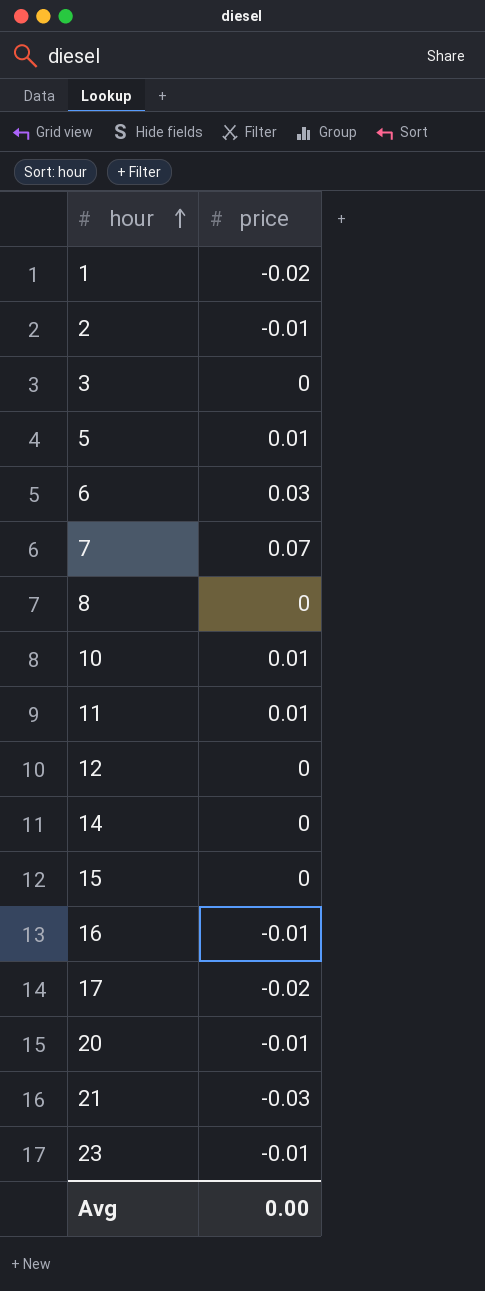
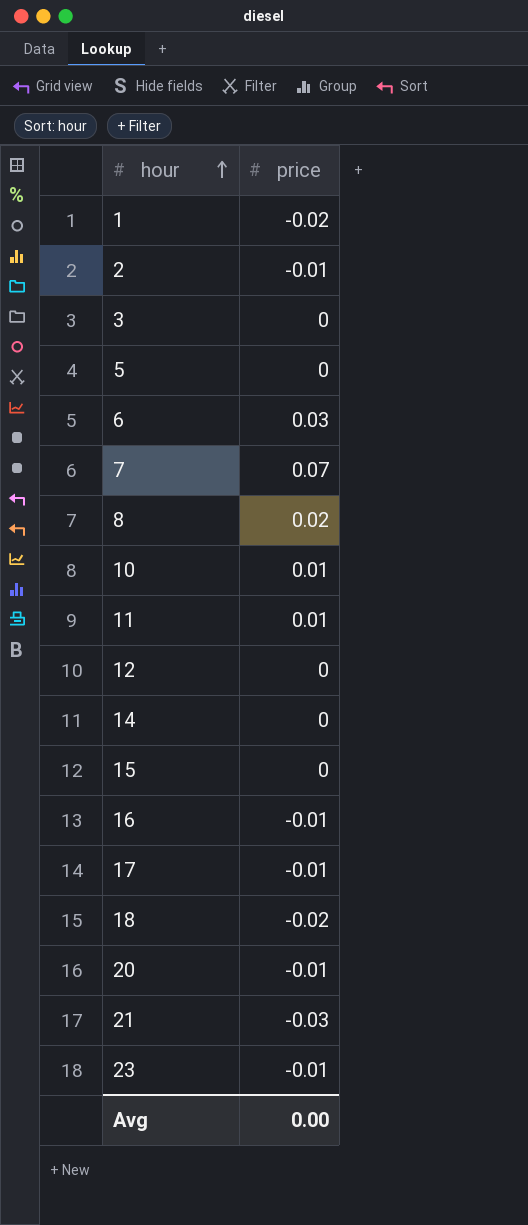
5 | price: 0.01 -> 0
8 | price: 0 -> 0.02
17 | price: -0.02 -> -0.01
row 18: none -> -0.02

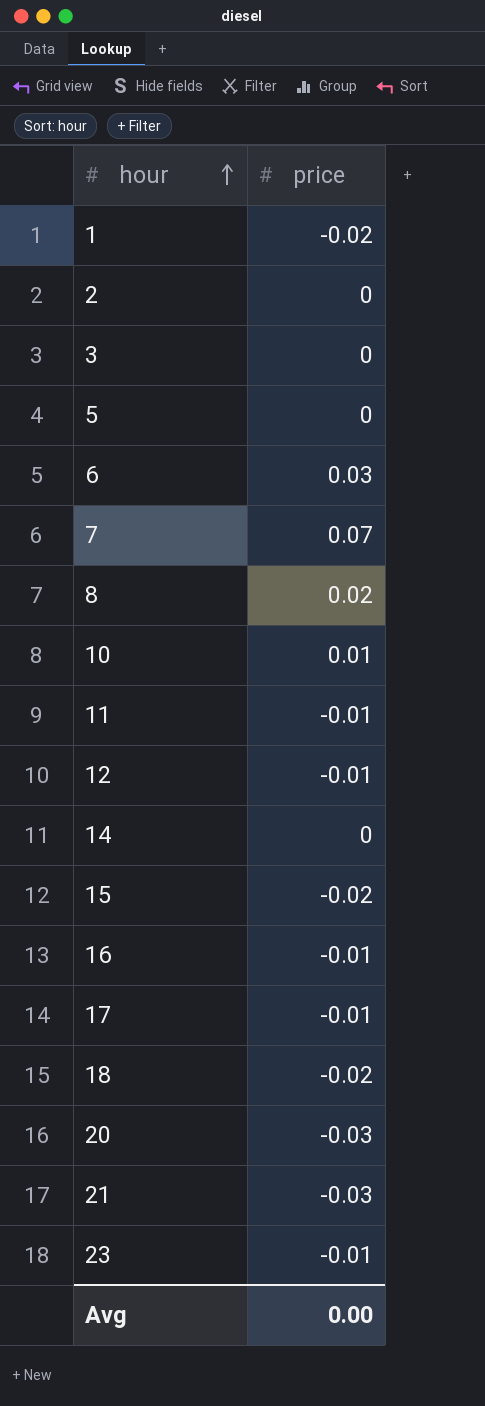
2 | price: -0.01 -> 0
11 | price: 0.01 -> -0.01
12 | price: 0 -> -0.01
15 | price: 0 -> -0.02
20 | price: -0.01 -> -0.03

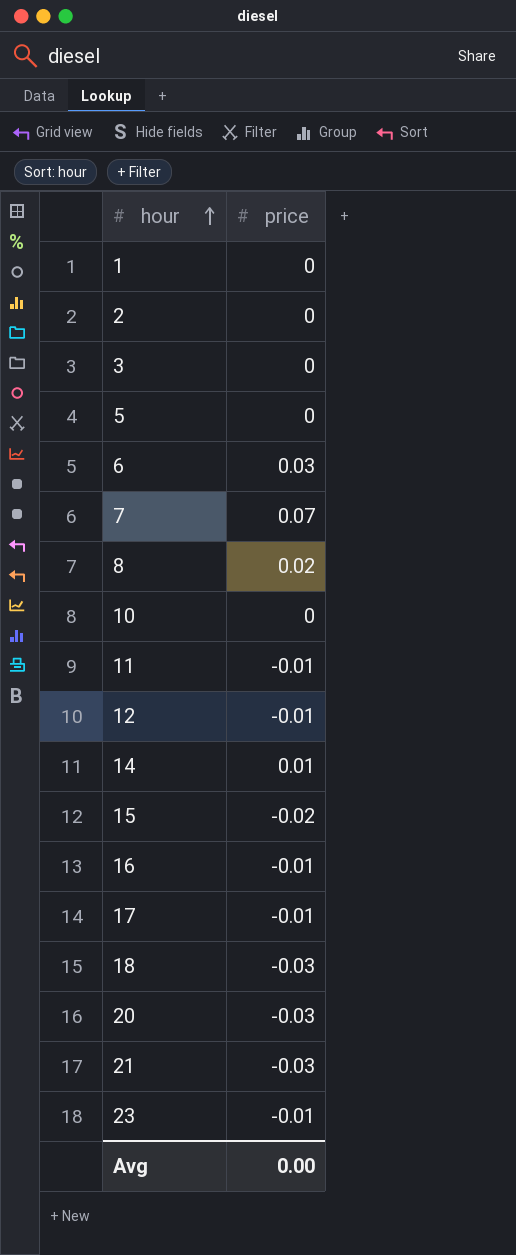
1 | price: -0.02 -> 0
10 | price: 0.01 -> 0
14 | price: 0 -> 0.01
18 | price: -0.02 -> -0.03

